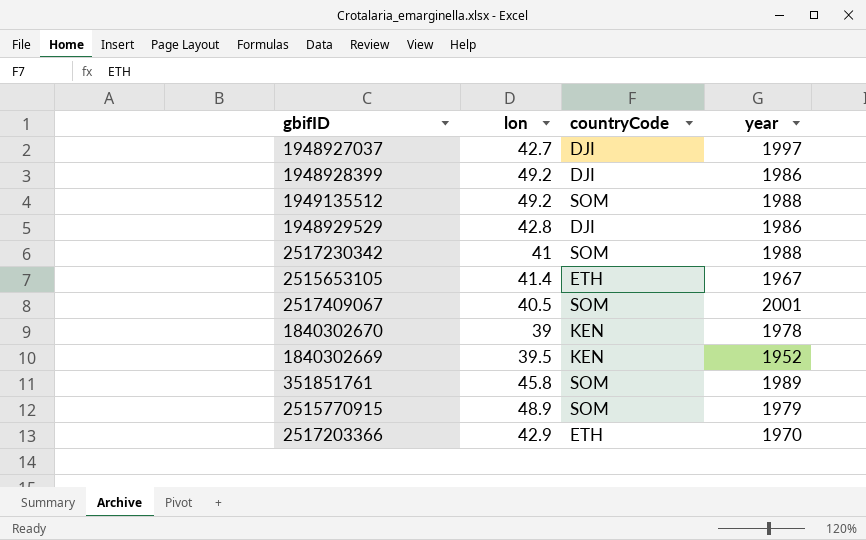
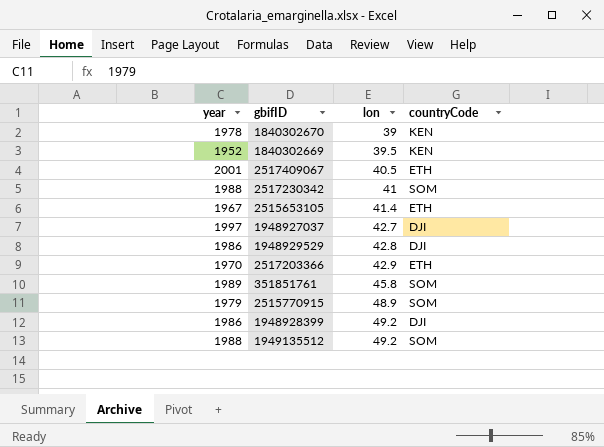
row order: none -> lon ascending
column year | position: 4 -> 1
2517409067 | countryCode: SOM -> ETH

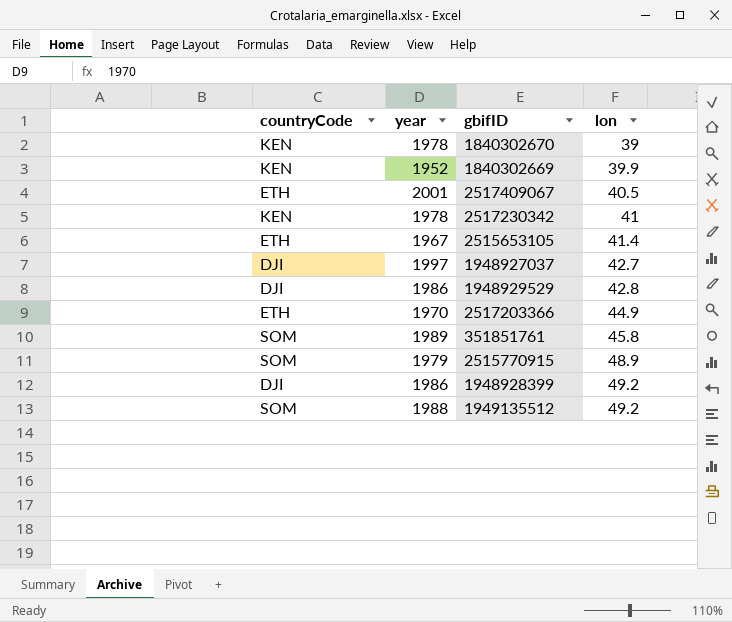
column countryCode | position: 4 -> 1
1840302669 | lon: 39.5 -> 39.9
2517230342 | countryCode: SOM -> KEN
2517230342 | year: 1988 -> 1978
2517203366 | lon: 42.9 -> 44.9

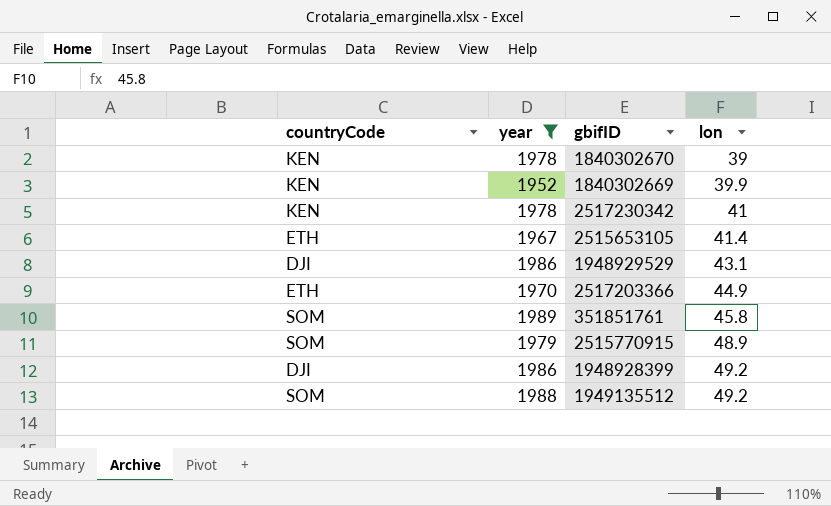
filter: none -> year <= 1989
1948929529 | lon: 42.8 -> 43.1

